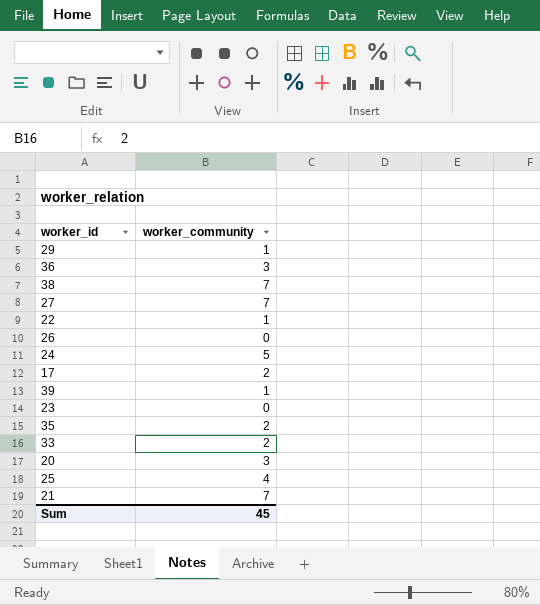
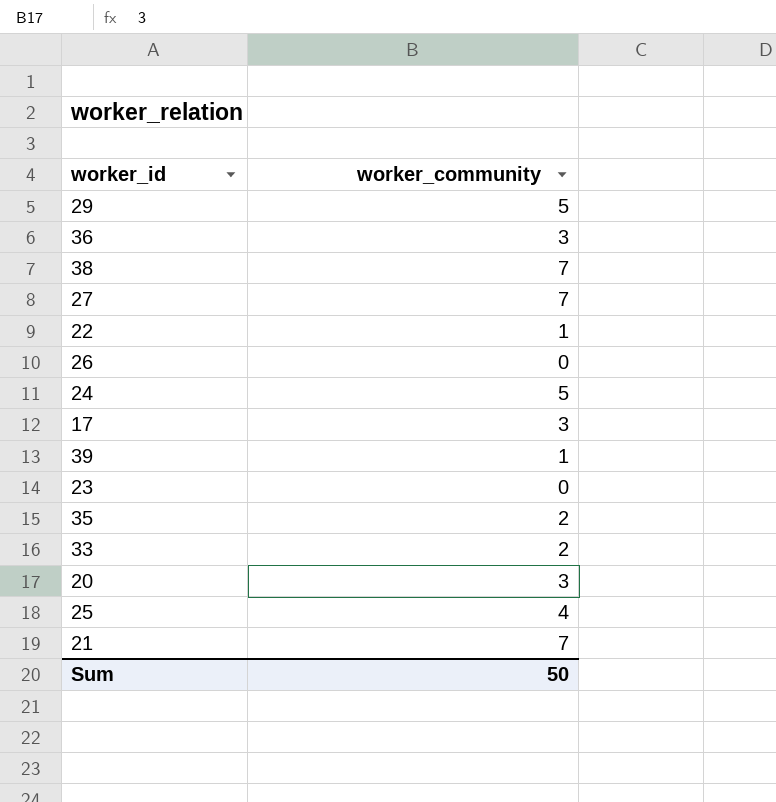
29 | worker_community: 1 -> 5
17 | worker_community: 2 -> 3
Sum | worker_community: 45 -> 50

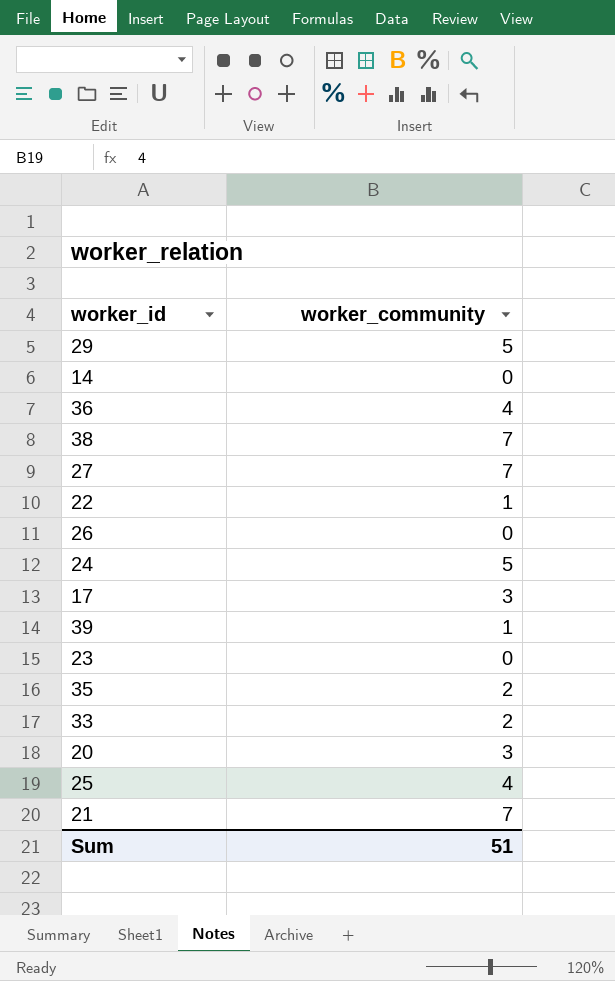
row 14: none -> 0
36 | worker_community: 3 -> 4
Sum | worker_community: 50 -> 51

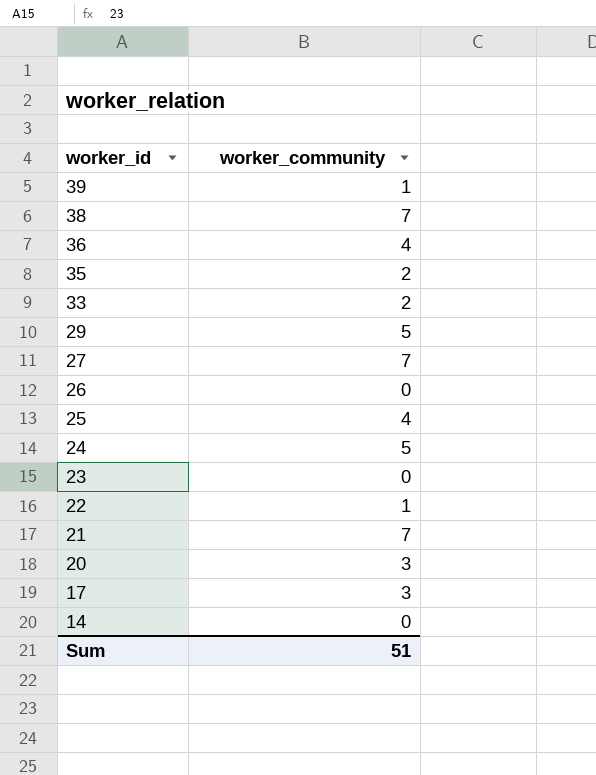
row order: none -> worker_id descending

